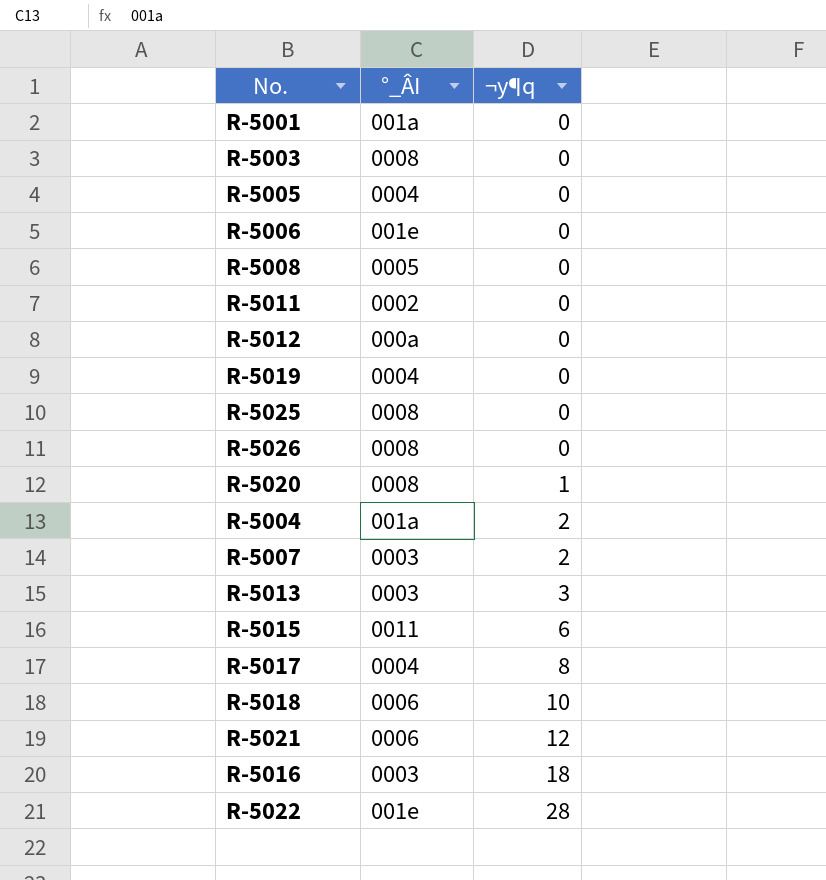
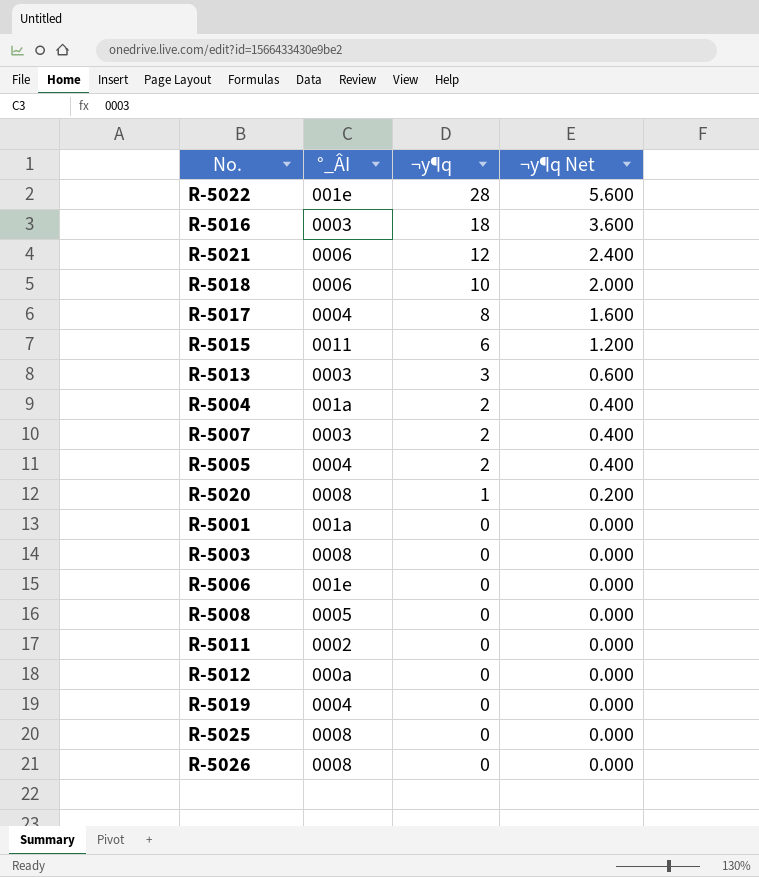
row order: ¬y¶q ascending -> ¬y¶q descending
column ¬y¶q Net | formula: none -> [¬y¶q] * 0.2
R-5005 | ¬y¶q: 0 -> 2

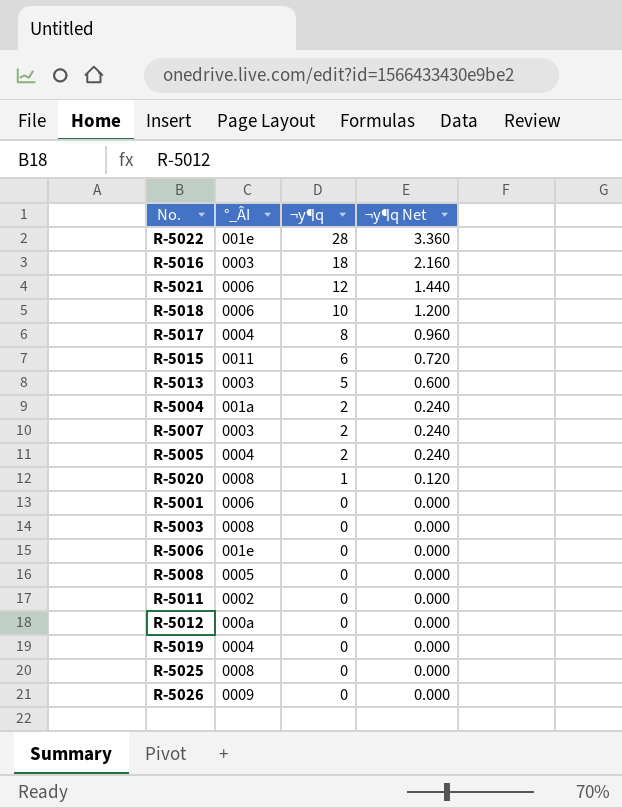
column ¬y¶q Net | formula: [¬y¶q] * 0.2 -> [¬y¶q] * 0.12
R-5013 | ¬y¶q: 3 -> 5
R-5001 | °_ÂI: 001a -> 0006
R-5026 | °_ÂI: 0008 -> 0009

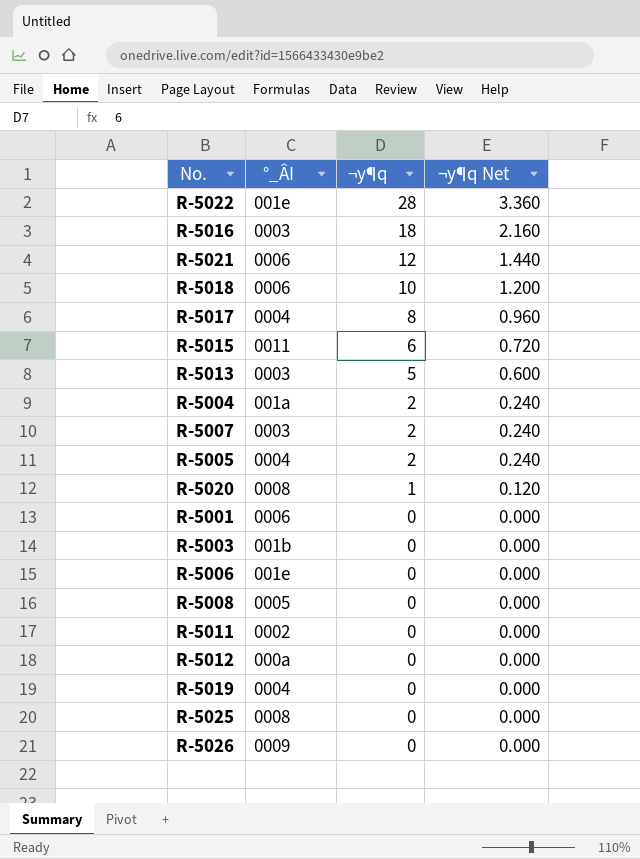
R-5003 | °_ÂI: 0008 -> 001b

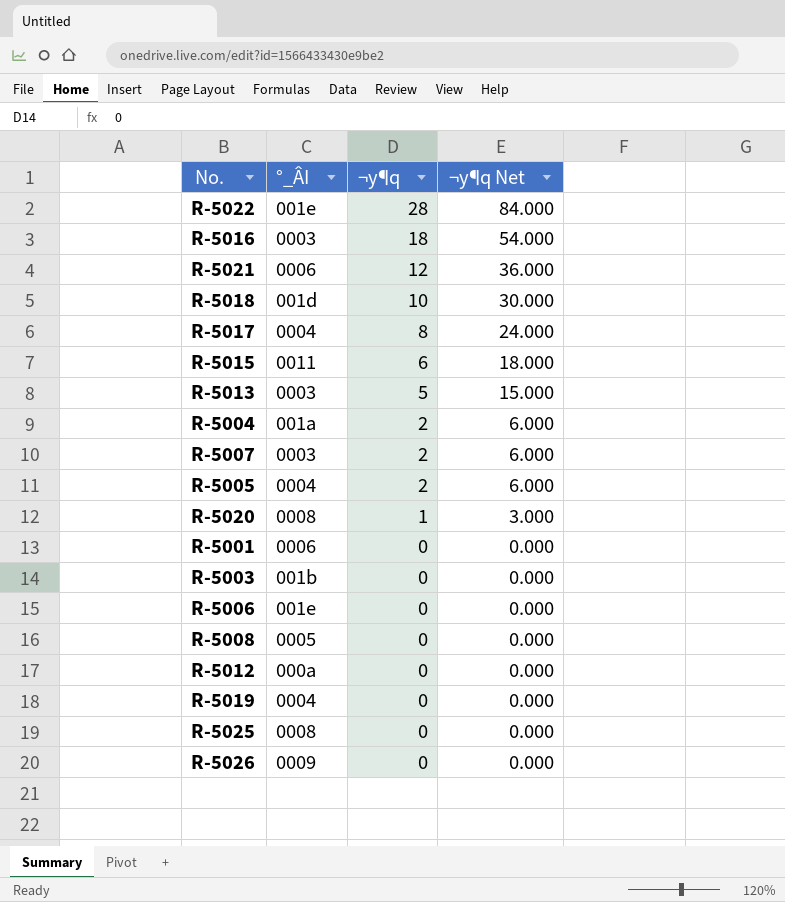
column ¬y¶q Net | formula: [¬y¶q] * 0.12 -> [¬y¶q] * 3
row R-5011: 0002 | 0 | 0.000 -> none
R-5018 | °_ÂI: 0006 -> 001d

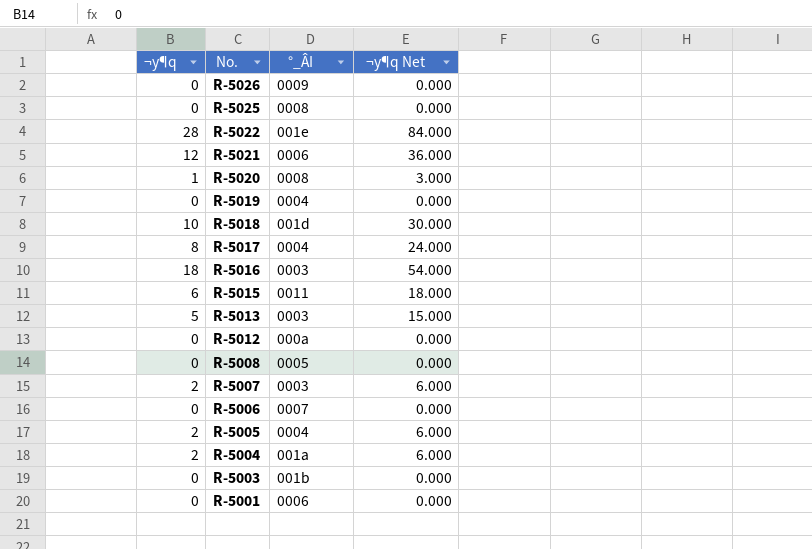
row order: ¬y¶q descending -> No. descending
column ¬y¶q | position: 3 -> 1
R-5006 | °_ÂI: 001e -> 0007

